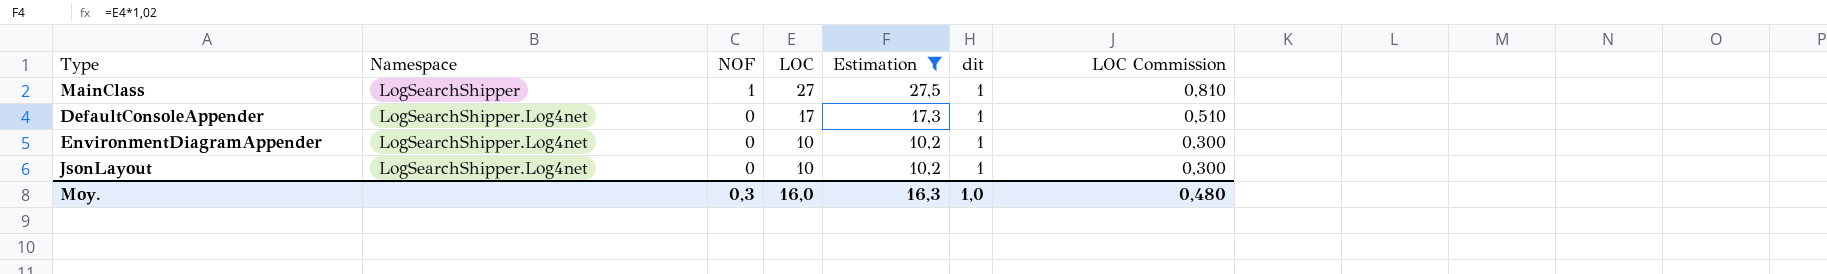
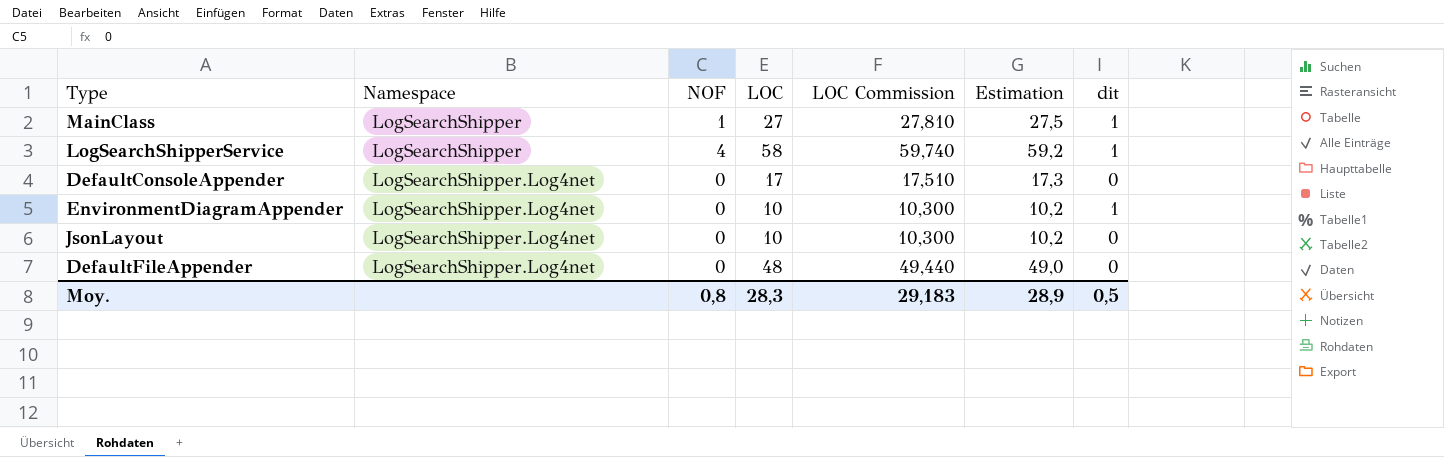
filter: Estimation <= 27,5 -> none
column LOC Commission | formula: [LOC] * 0,03 -> [LOC] * 1,03
column LOC Commission | position: 7 -> 5
DefaultConsoleAppender | dit: 1 -> 0
JsonLayout | dit: 1 -> 0
Moy. | NOF: 0,3 -> 0,8
Moy. | LOC: 16,0 -> 28,3
Moy. | LOC Commission: 0,480 -> 29,183
Moy. | Estimation: 16,3 -> 28,9
Moy. | dit: 1,0 -> 0,5

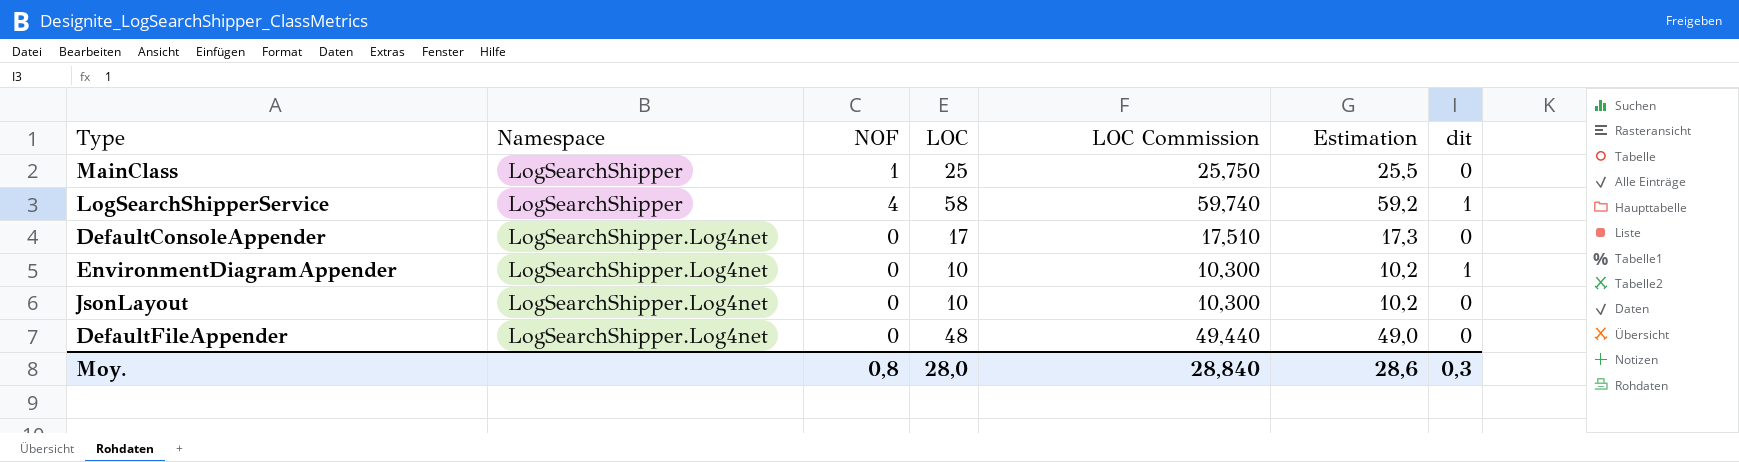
MainClass | LOC: 27 -> 25
MainClass | LOC Commission: 27,810 -> 25,750
MainClass | Estimation: 27,5 -> 25,5
MainClass | dit: 1 -> 0
Moy. | LOC: 28,3 -> 28,0
Moy. | LOC Commission: 29,183 -> 28,840
Moy. | Estimation: 28,9 -> 28,6
Moy. | dit: 0,5 -> 0,3

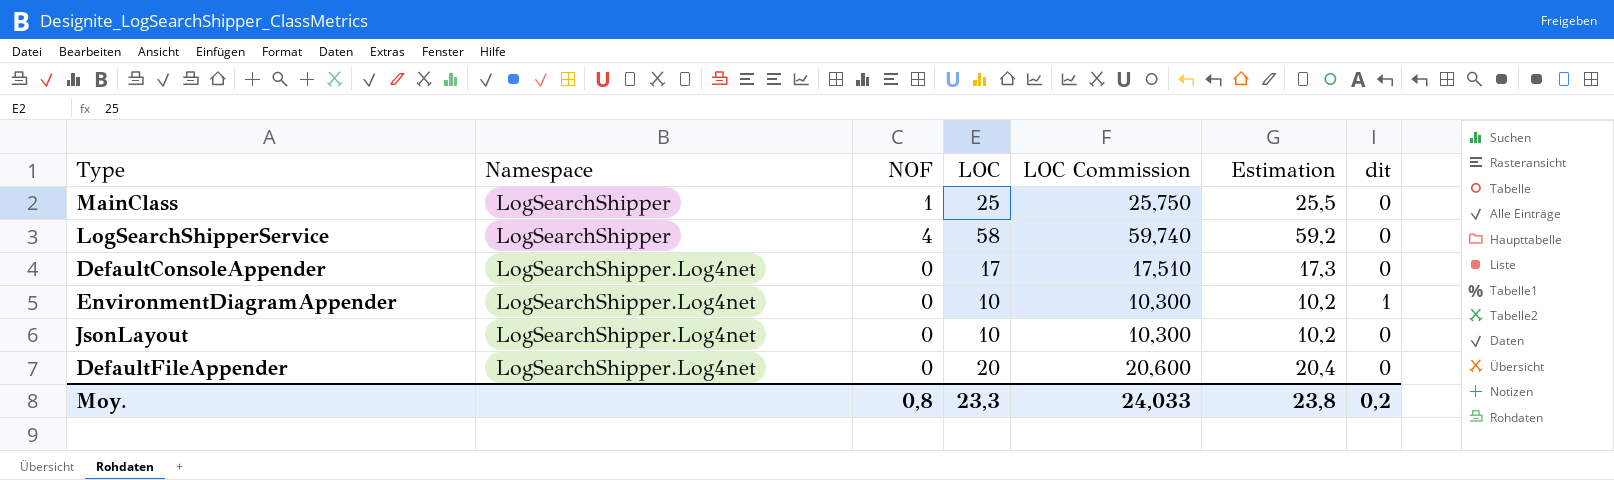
LogSearchShipperService | dit: 1 -> 0
DefaultFileAppender | LOC: 48 -> 20
DefaultFileAppender | LOC Commission: 49,440 -> 20,600
DefaultFileAppender | Estimation: 49,0 -> 20,4
Moy. | LOC: 28,0 -> 23,3
Moy. | LOC Commission: 28,840 -> 24,033
Moy. | Estimation: 28,6 -> 23,8
Moy. | dit: 0,3 -> 0,2

